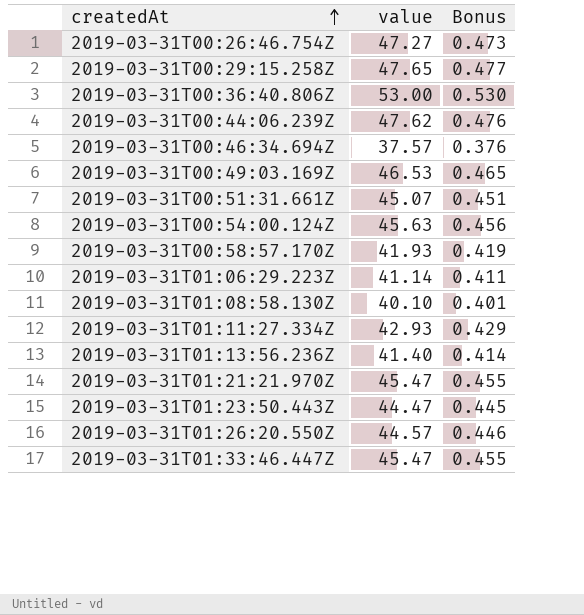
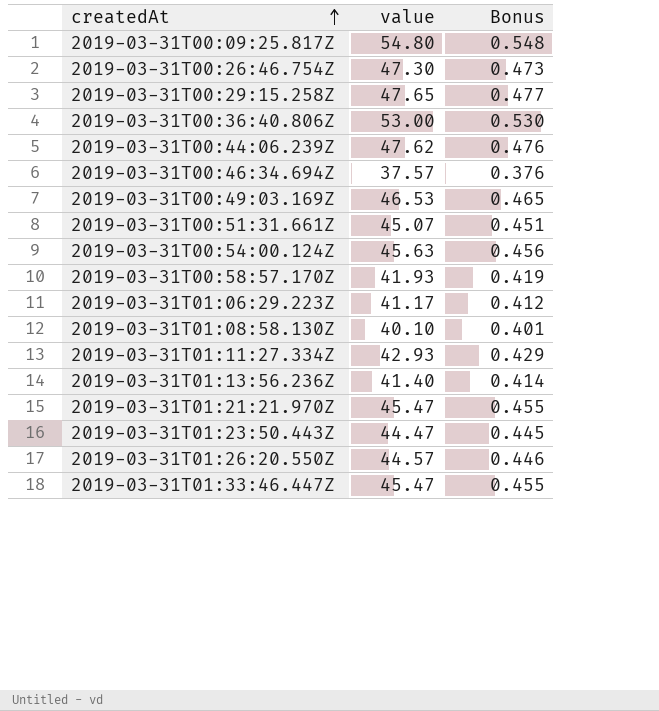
row 2019-03-31T00:09:25.817Z: none -> 54.80 | 0.548
2019-03-31T00:26:46.754Z | value: 47.27 -> 47.30
2019-03-31T01:06:29.223Z | value: 41.14 -> 41.17
2019-03-31T01:06:29.223Z | Bonus: 0.411 -> 0.412

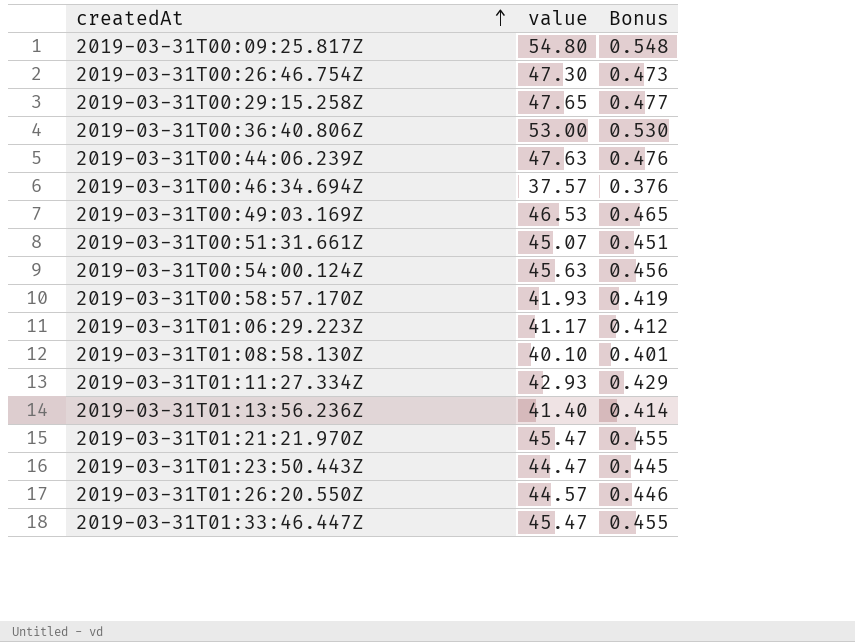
2019-03-31T00:44:06.239Z | value: 47.62 -> 47.63

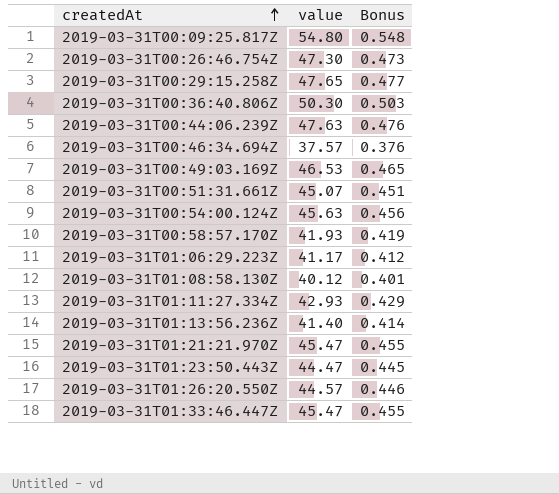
2019-03-31T00:36:40.806Z | value: 53.00 -> 50.30
2019-03-31T00:36:40.806Z | Bonus: 0.530 -> 0.503
2019-03-31T01:08:58.130Z | value: 40.10 -> 40.12

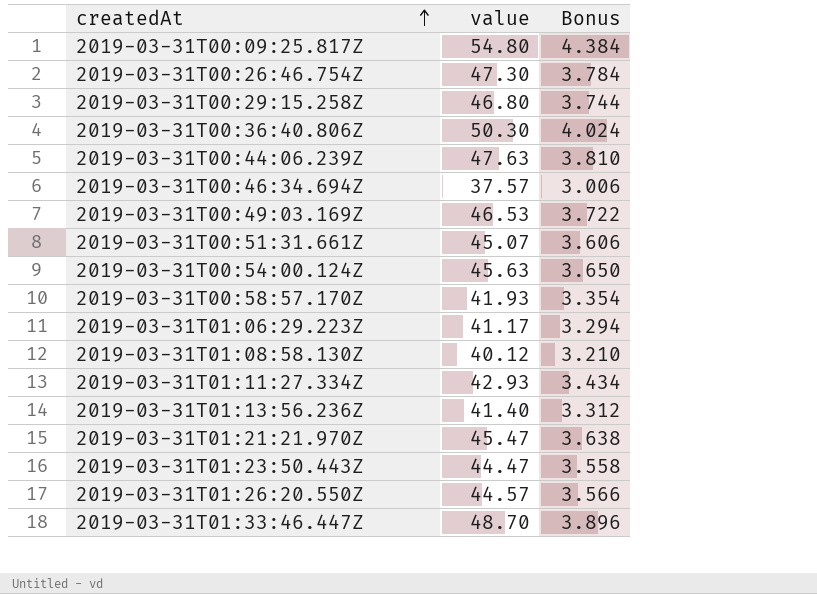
column Bonus | formula: [value] * 0.01 -> [value] * 0.08
2019-03-31T00:29:15.258Z | value: 47.65 -> 46.80
2019-03-31T01:33:46.447Z | value: 45.47 -> 48.70

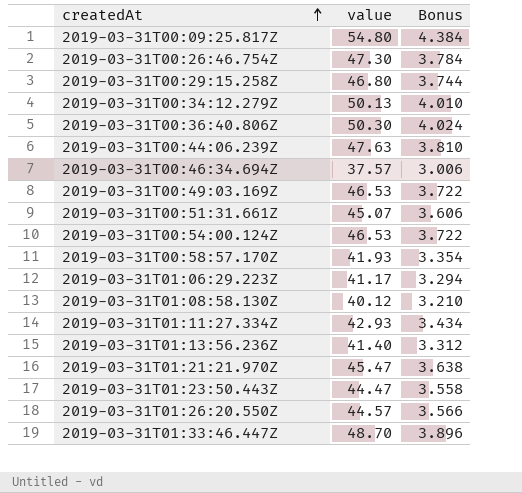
row 2019-03-31T00:34:12.279Z: none -> 50.13 | 4.010
2019-03-31T00:54:00.124Z | value: 45.63 -> 46.53
2019-03-31T00:54:00.124Z | Bonus: 3.650 -> 3.722

